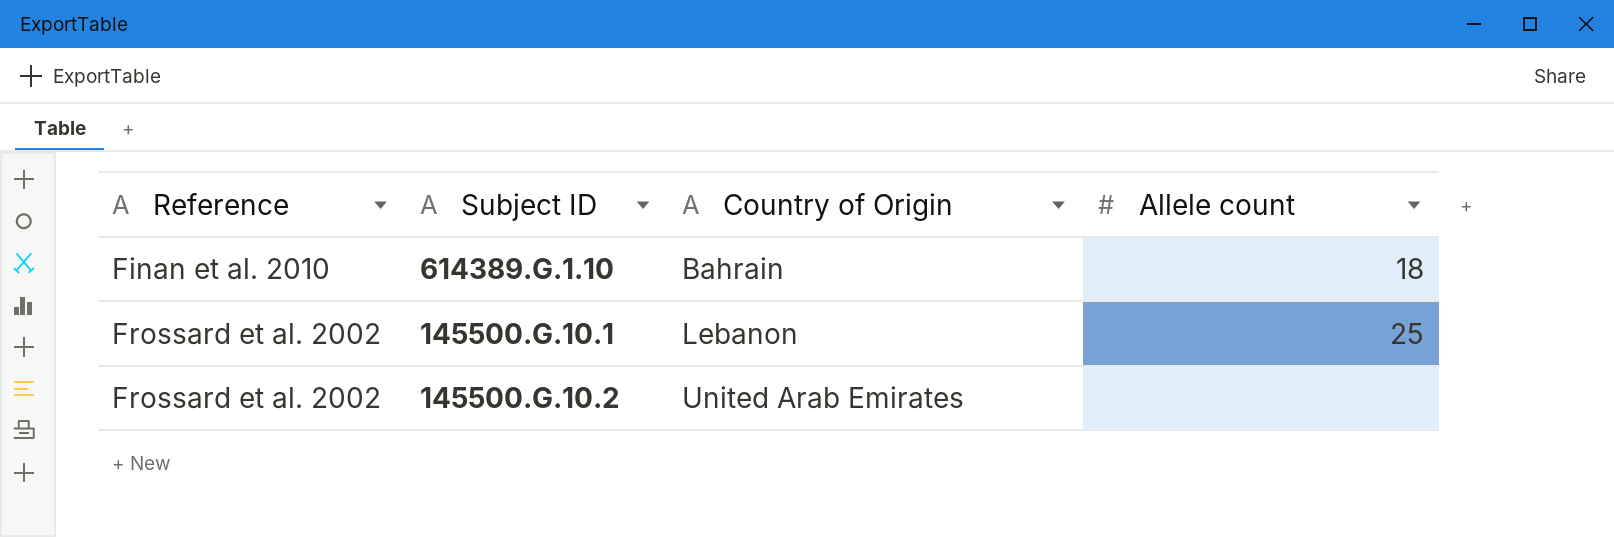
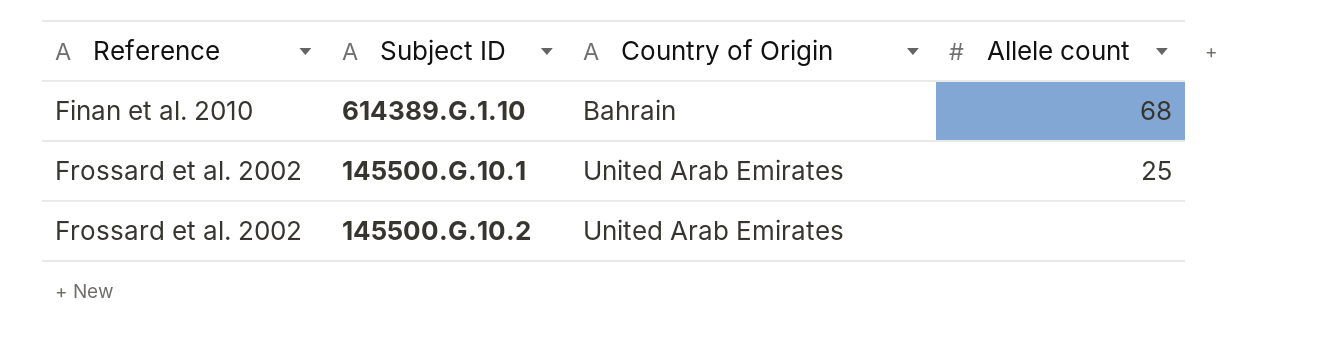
614389.G.1.10 | Allele count: 18 -> 68
145500.G.10.1 | Country of Origin: Lebanon -> United Arab Emirates

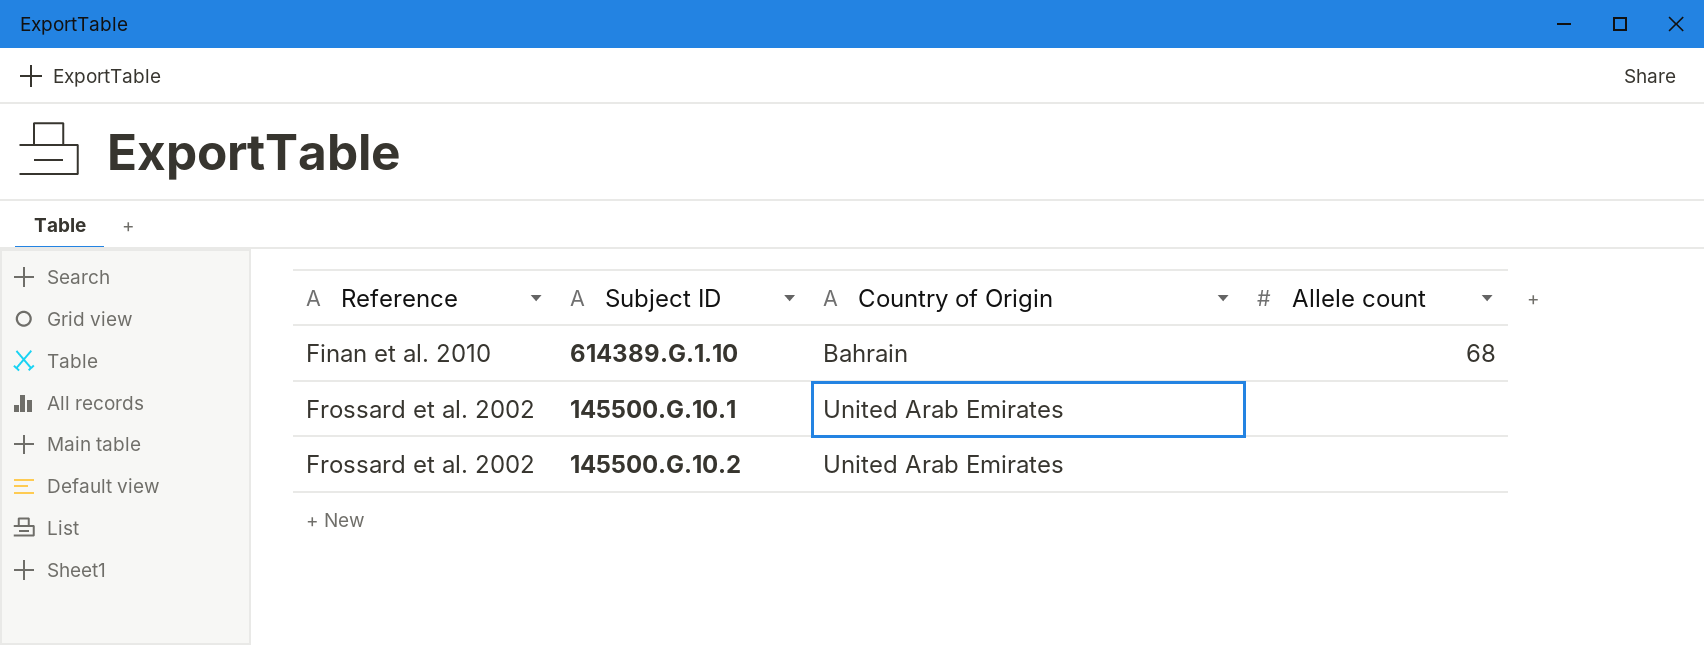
145500.G.10.1 | Allele count: 25 -> none

